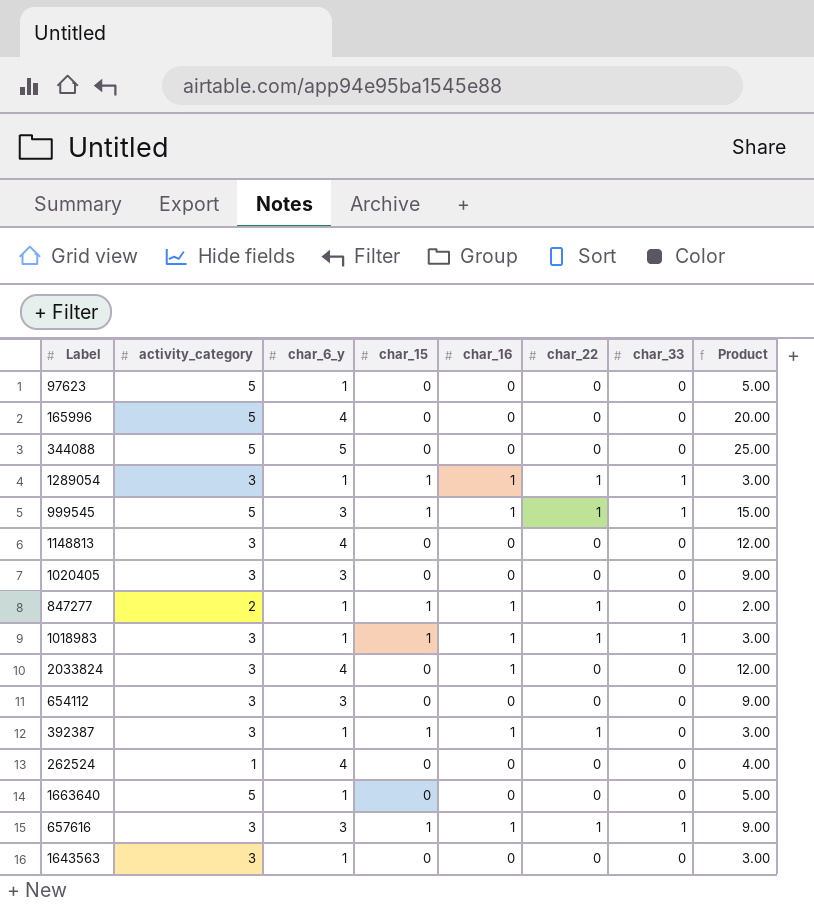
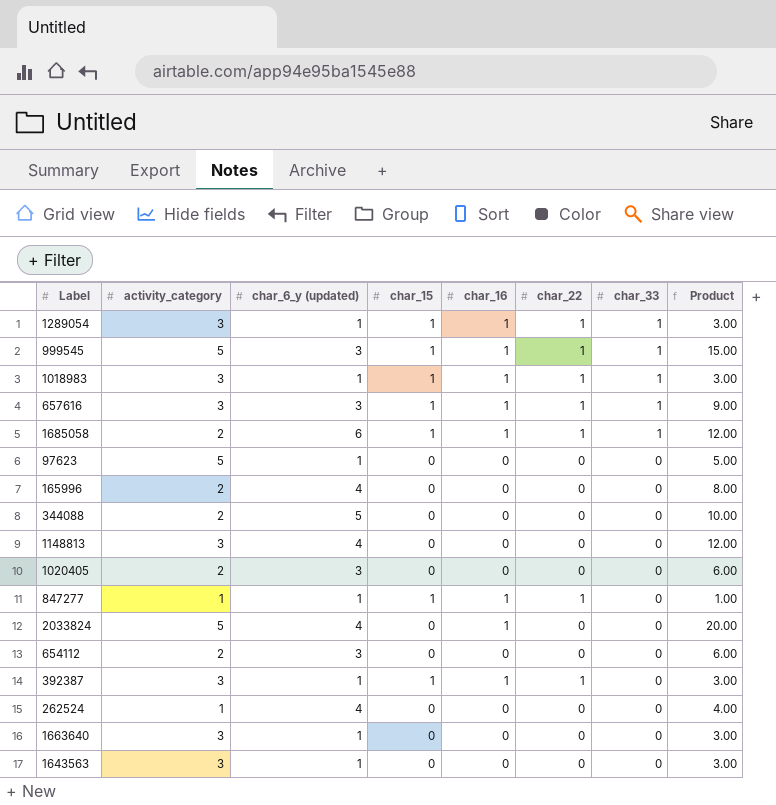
row order: none -> char_33 descending
column name: char_6_y -> char_6_y (updated)
row 1685058: none -> 2 | 6 | 1 | 1 | 1 | 1 | 12.00
165996 | activity_category: 5 -> 2
165996 | Product: 20.00 -> 8.00
344088 | activity_category: 5 -> 2
344088 | Product: 25.00 -> 10.00
1020405 | activity_category: 3 -> 2
1020405 | Product: 9.00 -> 6.00
847277 | activity_category: 2 -> 1
847277 | Product: 2.00 -> 1.00
2033824 | activity_category: 3 -> 5
2033824 | Product: 12.00 -> 20.00
654112 | activity_category: 3 -> 2
654112 | Product: 9.00 -> 6.00
1663640 | activity_category: 5 -> 3
1663640 | Product: 5.00 -> 3.00

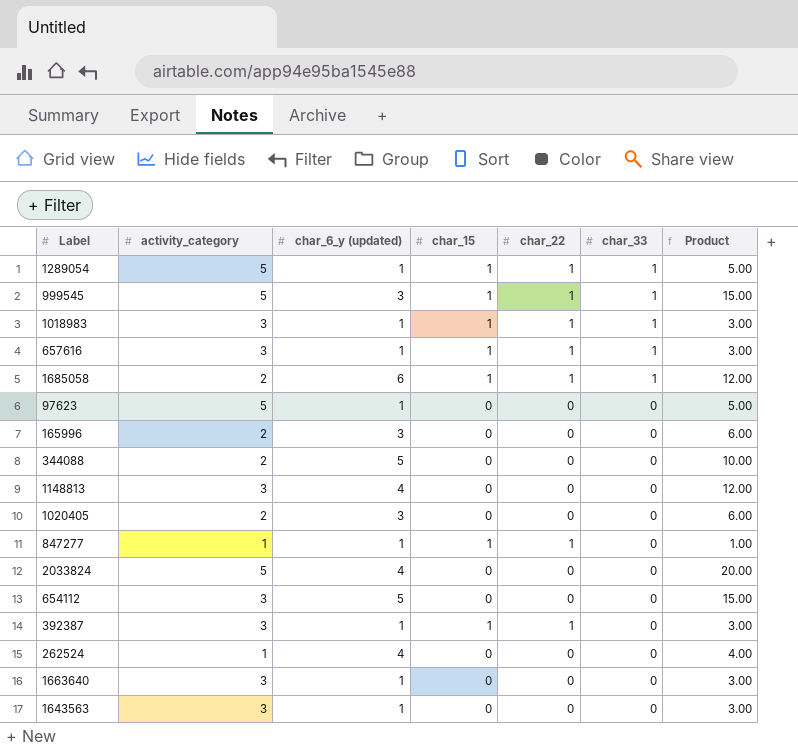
column char_16 | position: 5 -> none
1289054 | activity_category: 3 -> 5
1289054 | Product: 3.00 -> 5.00
657616 | char_6_y (updated): 3 -> 1
657616 | Product: 9.00 -> 3.00
165996 | char_6_y (updated): 4 -> 3
165996 | Product: 8.00 -> 6.00
654112 | activity_category: 2 -> 3
654112 | char_6_y (updated): 3 -> 5
654112 | Product: 6.00 -> 15.00

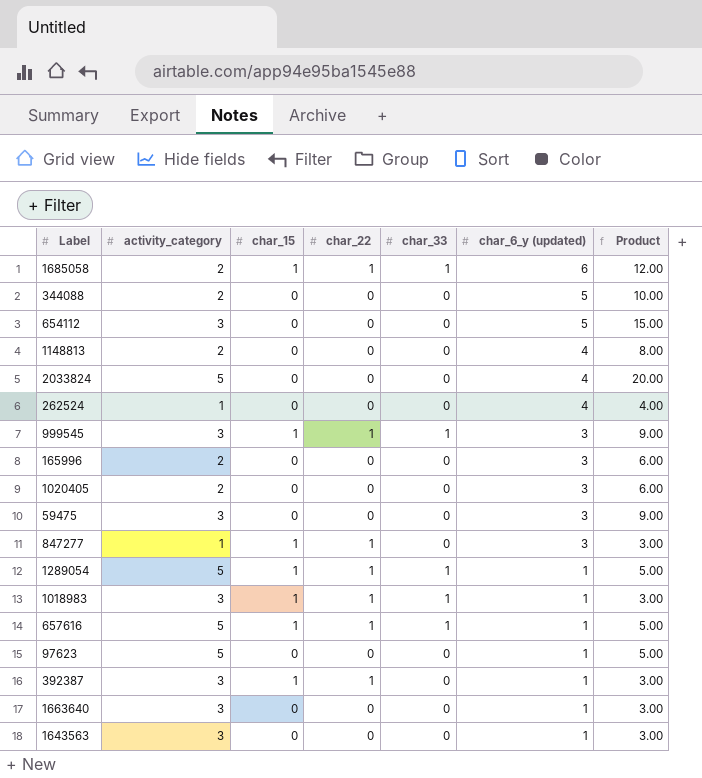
row order: char_33 descending -> char_6_y (updated) descending
column char_6_y (updated) | position: 3 -> 6
1148813 | activity_category: 3 -> 2
1148813 | Product: 12.00 -> 8.00
999545 | activity_category: 5 -> 3
999545 | Product: 15.00 -> 9.00
row 59475: none -> 3 | 0 | 0 | 0 | 3 | 9.00
847277 | char_6_y (updated): 1 -> 3
847277 | Product: 1.00 -> 3.00
657616 | activity_category: 3 -> 5
657616 | Product: 3.00 -> 5.00

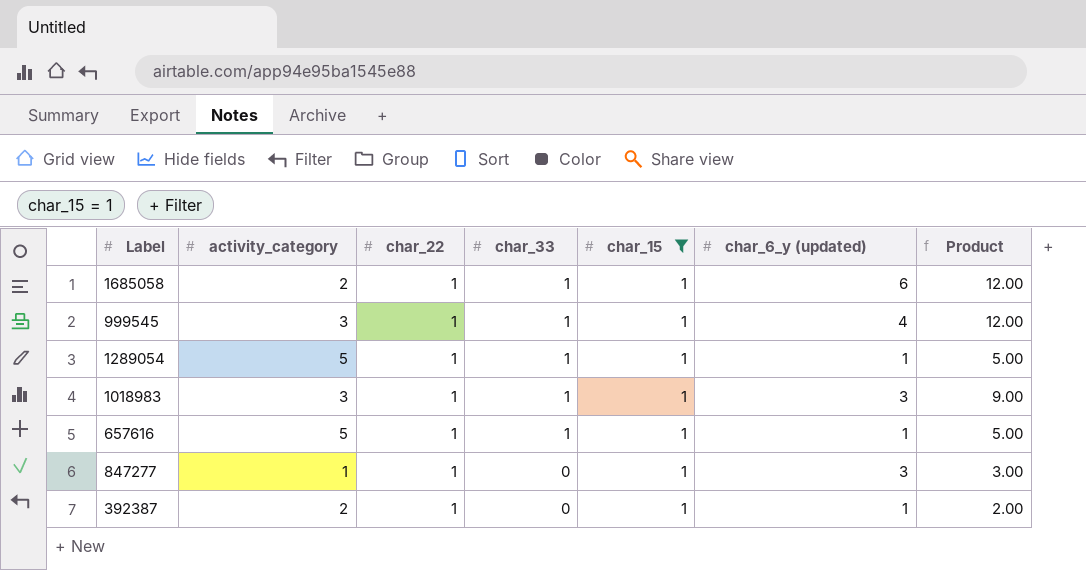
filter: none -> char_15 = 1
row order: char_6_y (updated) descending -> char_33 descending
column char_15 | position: 3 -> 5
999545 | char_6_y (updated): 3 -> 4
999545 | Product: 9.00 -> 12.00
1018983 | char_6_y (updated): 1 -> 3
1018983 | Product: 3.00 -> 9.00
392387 | activity_category: 3 -> 2
392387 | Product: 3.00 -> 2.00

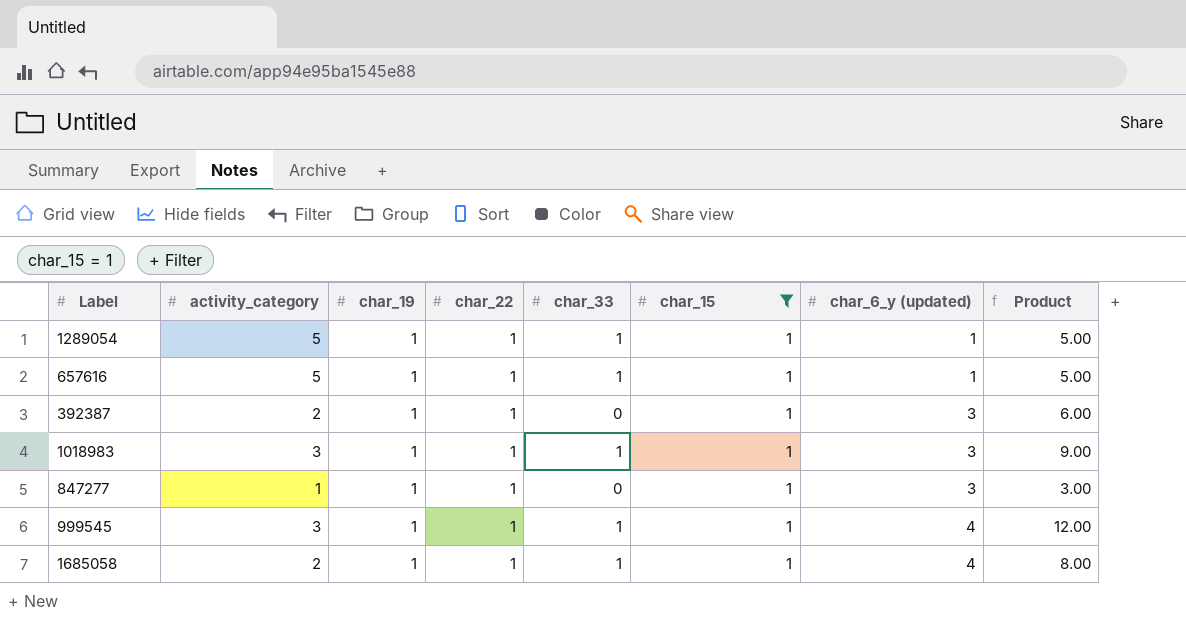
row order: char_33 descending -> char_6_y (updated) ascending
column char_19 | position: none -> 3
392387 | char_6_y (updated): 1 -> 3
392387 | Product: 2.00 -> 6.00
1685058 | char_6_y (updated): 6 -> 4
1685058 | Product: 12.00 -> 8.00

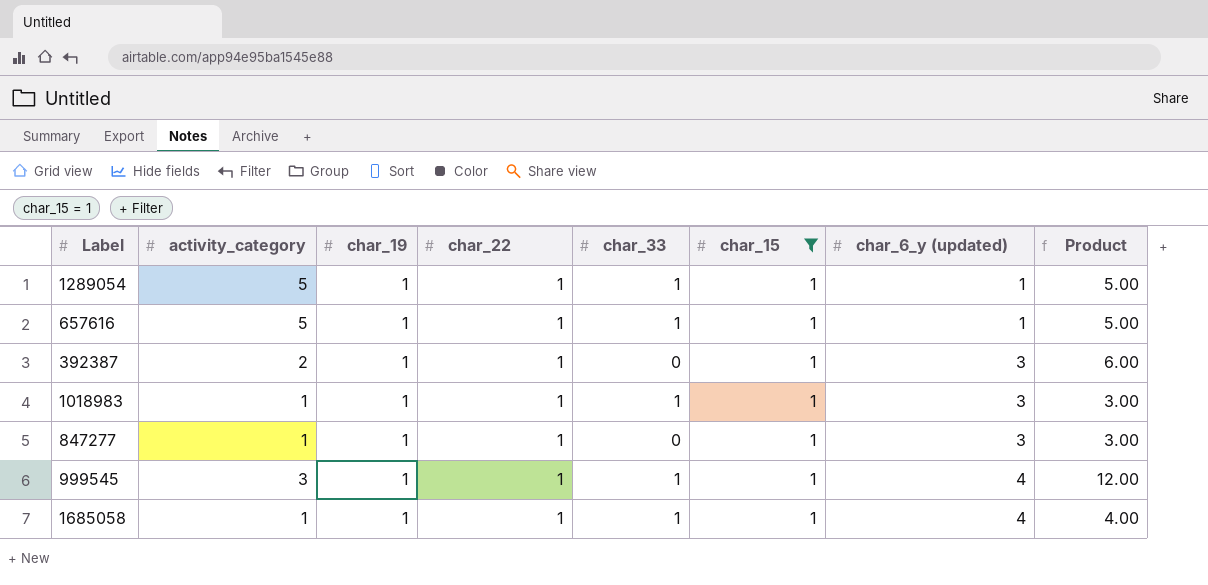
1018983 | activity_category: 3 -> 1
1018983 | Product: 9.00 -> 3.00
1685058 | activity_category: 2 -> 1
1685058 | Product: 8.00 -> 4.00

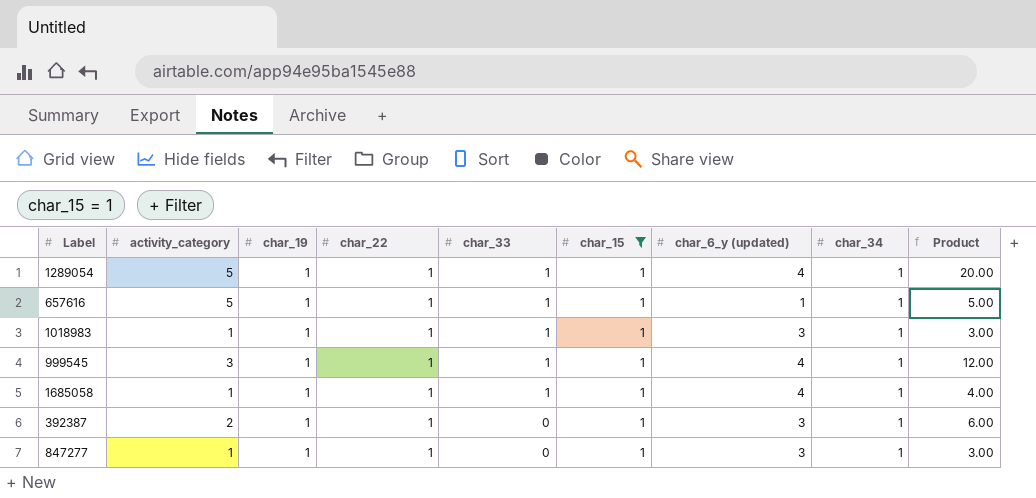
row order: char_6_y (updated) ascending -> char_33 descending
column char_34 | position: none -> 8
1289054 | char_6_y (updated): 1 -> 4
1289054 | Product: 5.00 -> 20.00

